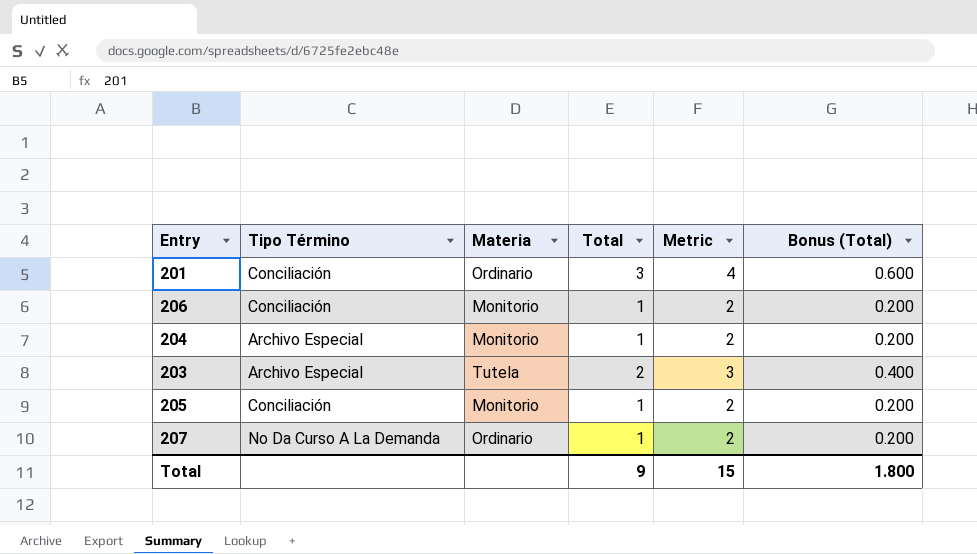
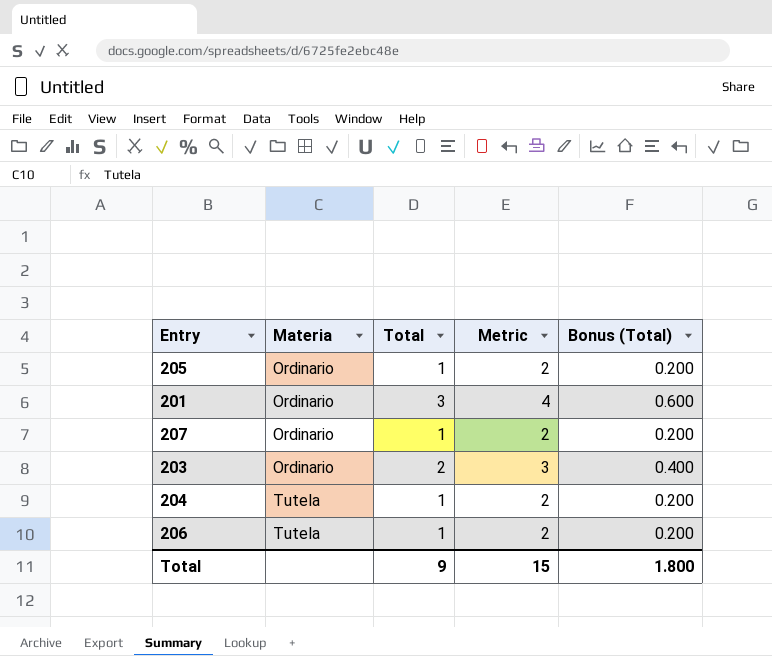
row order: none -> Materia ascending
column Tipo Término | position: 2 -> none
205 | Materia: Monitorio -> Ordinario
203 | Materia: Tutela -> Ordinario
204 | Materia: Monitorio -> Tutela
206 | Materia: Monitorio -> Tutela

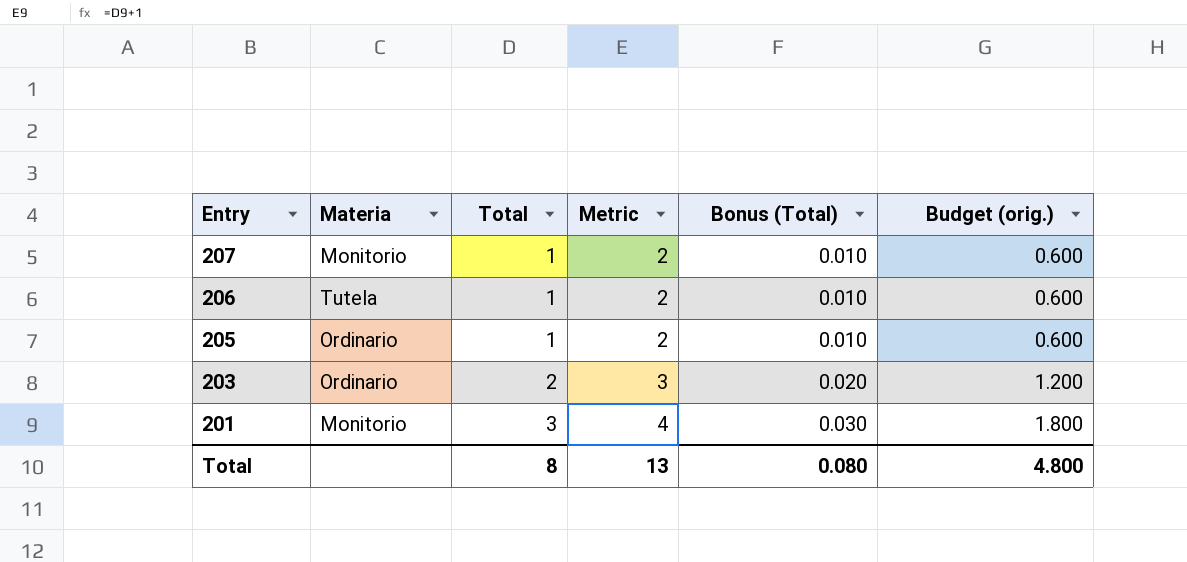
row order: Materia ascending -> Entry descending
column Bonus (Total) | formula: [Total] * 0.2 -> [Total] * 0.01
column Budget (orig.) | formula: none -> [Total] * 0.6
row 204: Tutela | 1 | 2 | 0.200 -> none
207 | Materia: Ordinario -> Monitorio
201 | Materia: Ordinario -> Monitorio
Total | Total: 9 -> 8
Total | Metric: 15 -> 13
Total | Bonus (Total): 1.800 -> 0.080

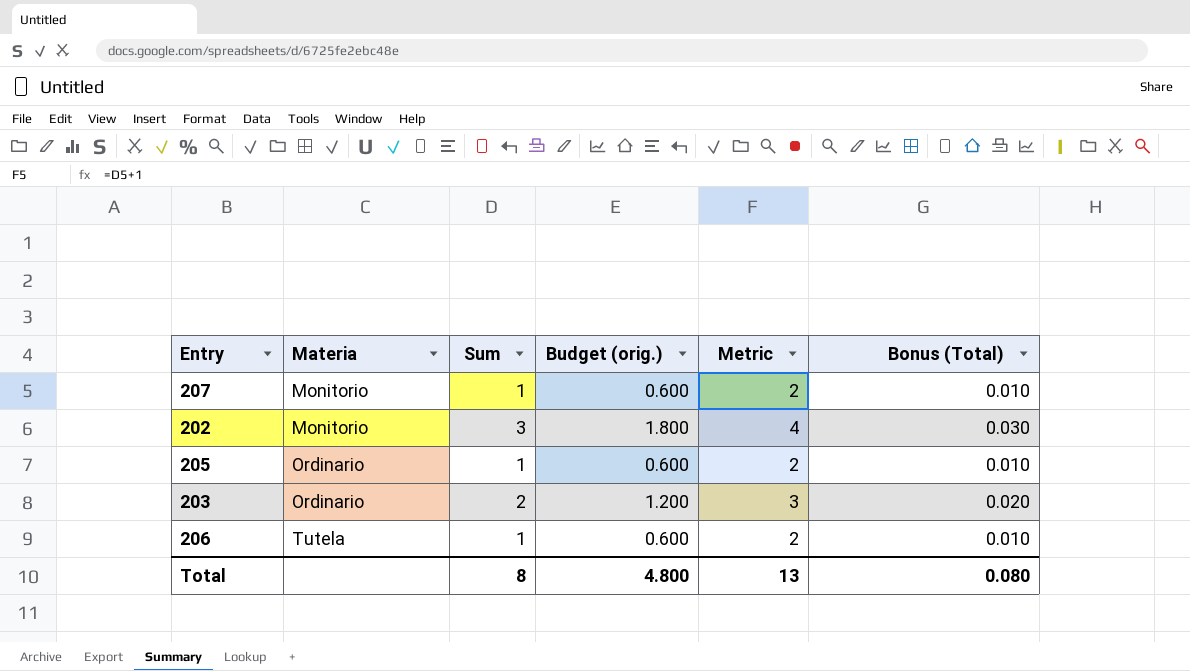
row order: Entry descending -> Materia ascending
column name: Total -> Sum
column Budget (orig.) | position: 6 -> 4
row 201: Monitorio | 3 | 4 | 0.030 | 1.800 -> none
row 202: none -> Monitorio | 3 | 1.800 | 4 | 0.030

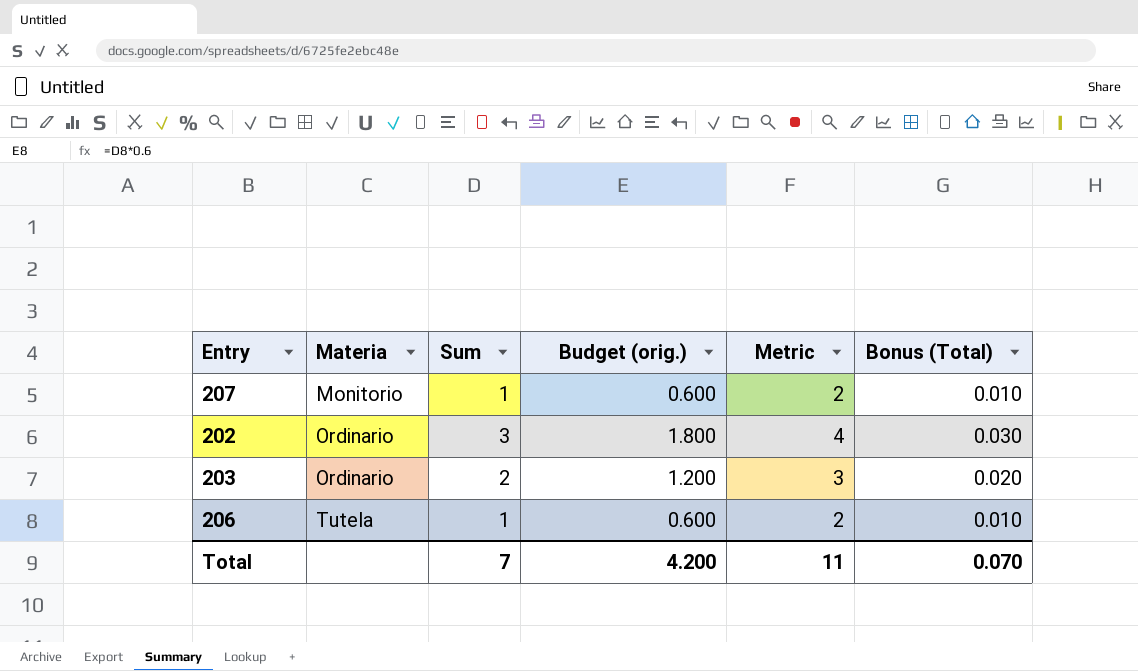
row 205: Ordinario | 1 | 0.600 | 2 | 0.010 -> none
202 | Materia: Monitorio -> Ordinario
Total | Sum: 8 -> 7
Total | Budget (orig.): 4.800 -> 4.200
Total | Metric: 13 -> 11
Total | Bonus (Total): 0.080 -> 0.070

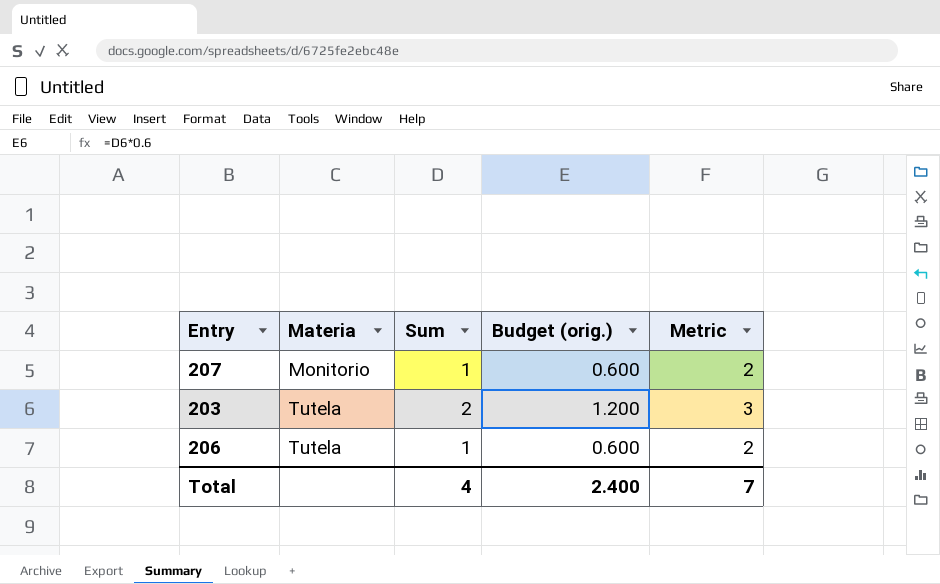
column Bonus (Total) | formula: [Sum] * 0.01 -> none
row 202: Ordinario | 3 | 1.800 | 4 | 0.030 -> none
203 | Materia: Ordinario -> Tutela
Total | Sum: 7 -> 4
Total | Budget (orig.): 4.200 -> 2.400
Total | Metric: 11 -> 7

